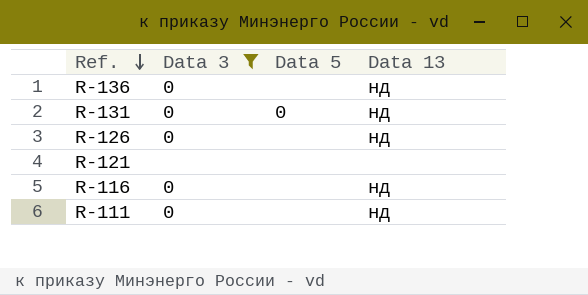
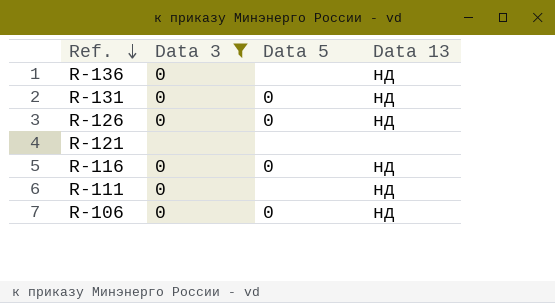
R-126 | Data 5: none -> 0
R-116 | Data 5: none -> 0
row R-106: none -> 0 | 0 | нд

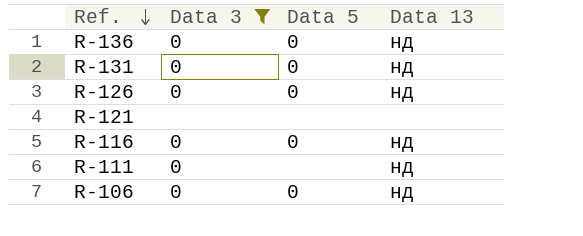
R-136 | Data 5: none -> 0

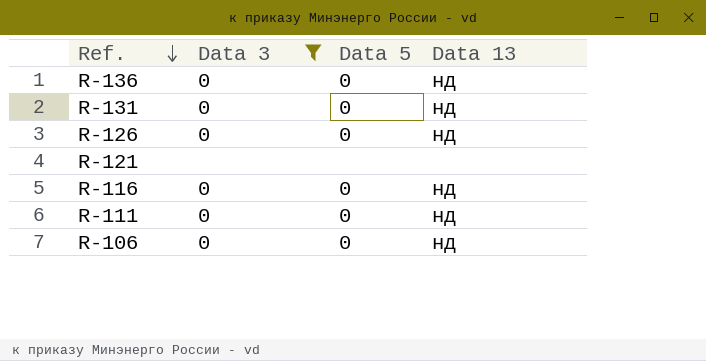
R-111 | Data 5: none -> 0

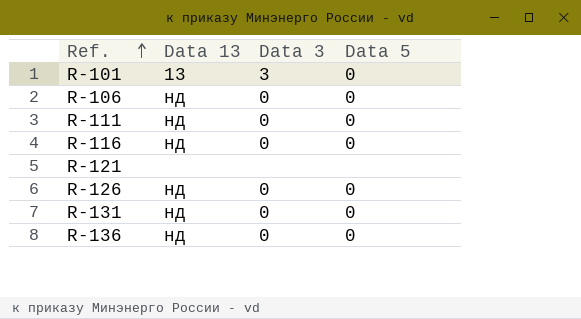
filter: Data 3 != 3 -> none
row order: Ref. descending -> Ref. ascending
column Data 13 | position: 4 -> 2

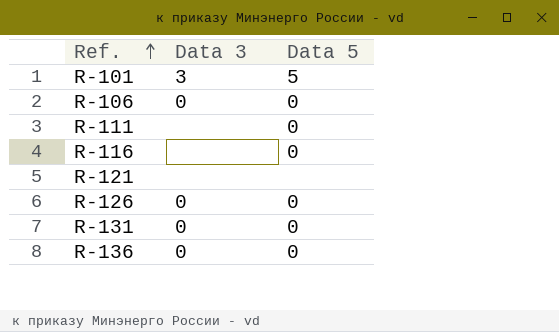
column Data 13 | position: 2 -> none
R-101 | Data 5: 0 -> 5
R-111 | Data 3: 0 -> none
R-116 | Data 3: 0 -> none

